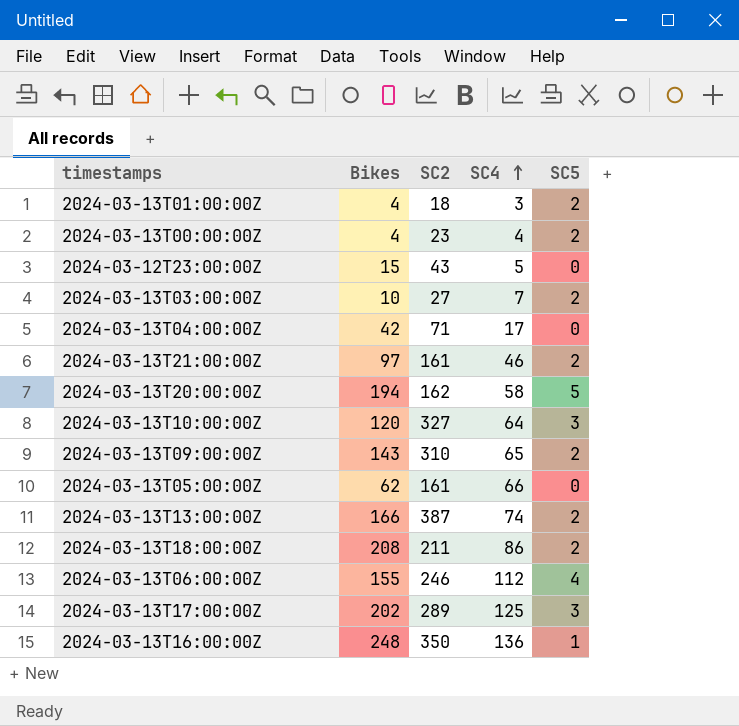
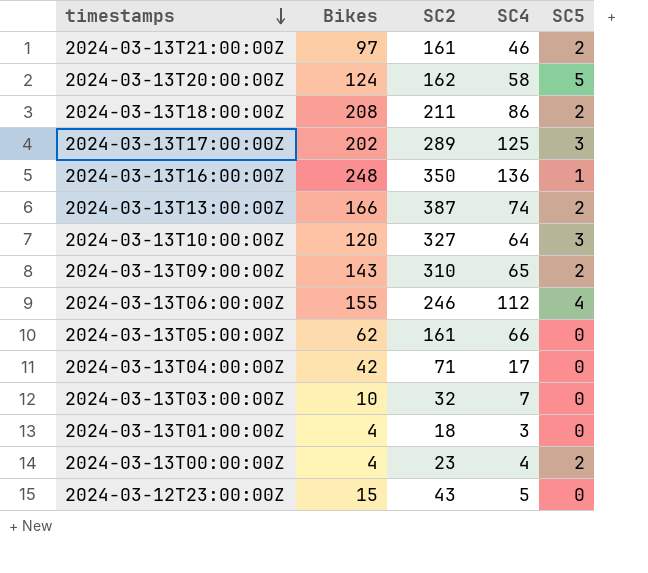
row order: SC4 ascending -> timestamps descending
2024-03-13T20:00:00Z | Bikes: 194 -> 124
2024-03-13T03:00:00Z | SC2: 27 -> 32
2024-03-13T03:00:00Z | SC5: 2 -> 0
2024-03-13T01:00:00Z | SC5: 2 -> 0

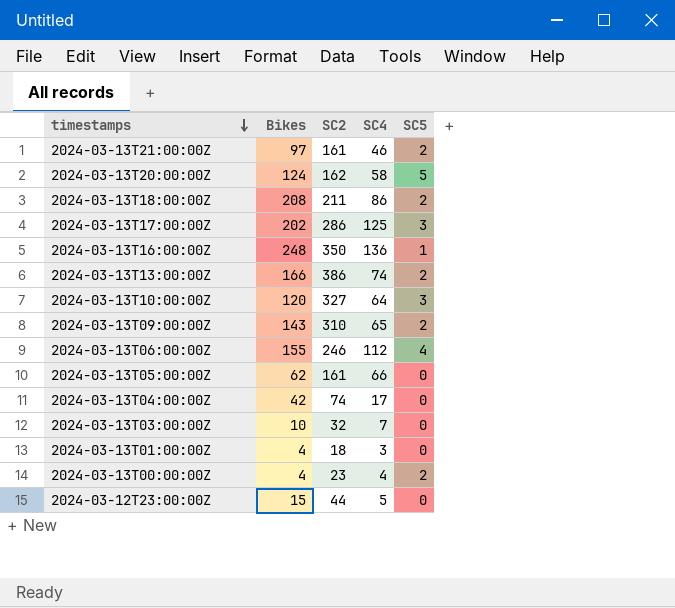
2024-03-13T17:00:00Z | SC2: 289 -> 286
2024-03-13T13:00:00Z | SC2: 387 -> 386
2024-03-13T04:00:00Z | SC2: 71 -> 74
2024-03-12T23:00:00Z | SC2: 43 -> 44

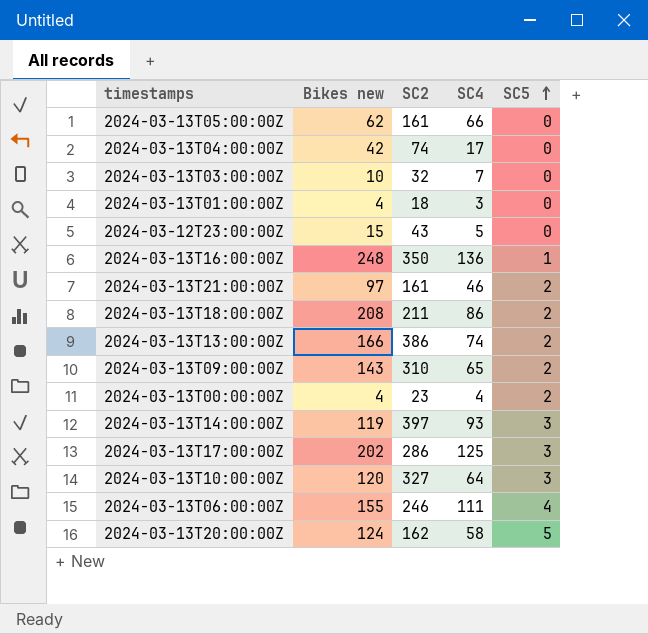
row order: timestamps descending -> SC5 ascending
column name: Bikes -> Bikes new
2024-03-12T23:00:00Z | SC2: 44 -> 43
row 2024-03-13T14:00:00Z: none -> 119 | 397 | 93 | 3
2024-03-13T06:00:00Z | SC4: 112 -> 111

